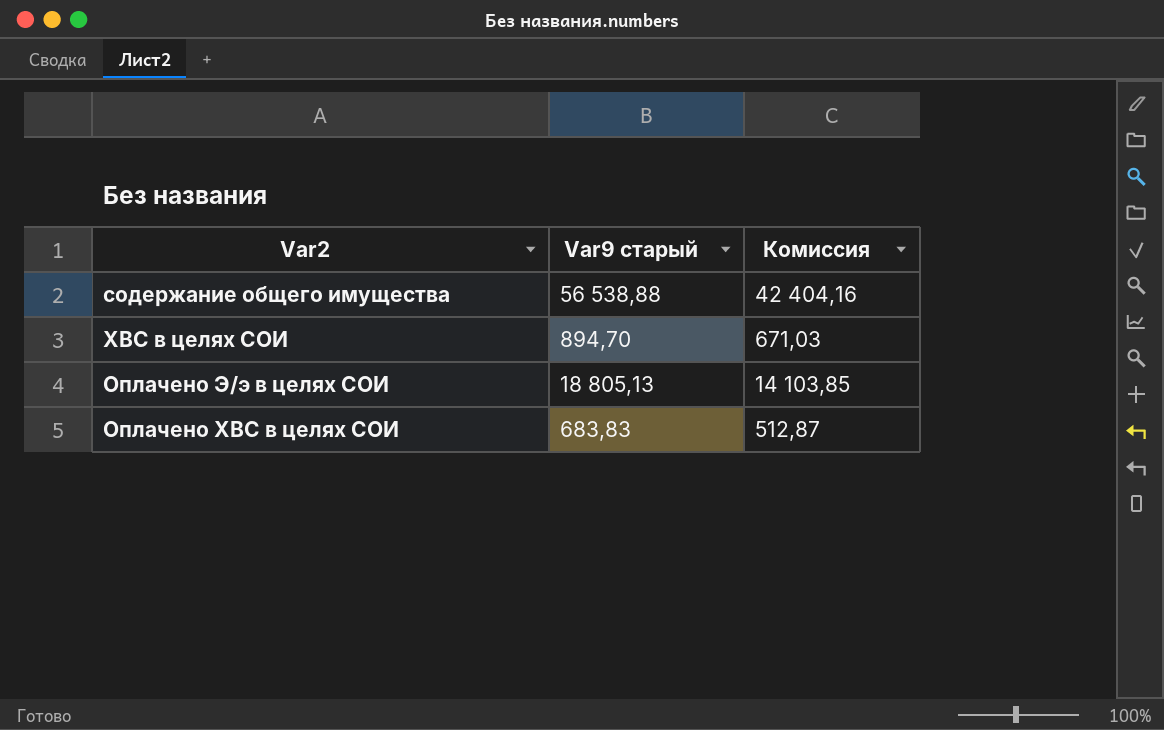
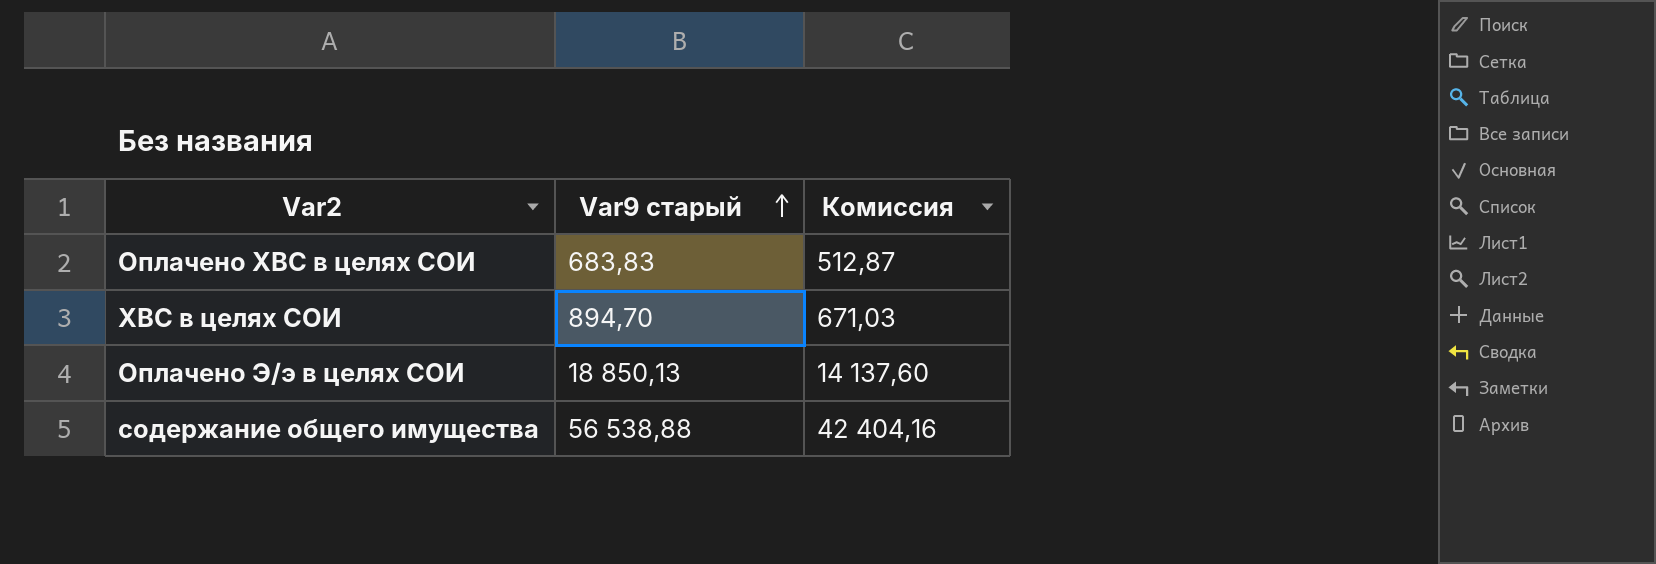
row order: none -> Var9 старый ascending
Оплачено Э/э в целях СОИ | Var9 старый: 18 805,13 -> 18 850,13
Оплачено Э/э в целях СОИ | Комиссия: 14 103,85 -> 14 137,60

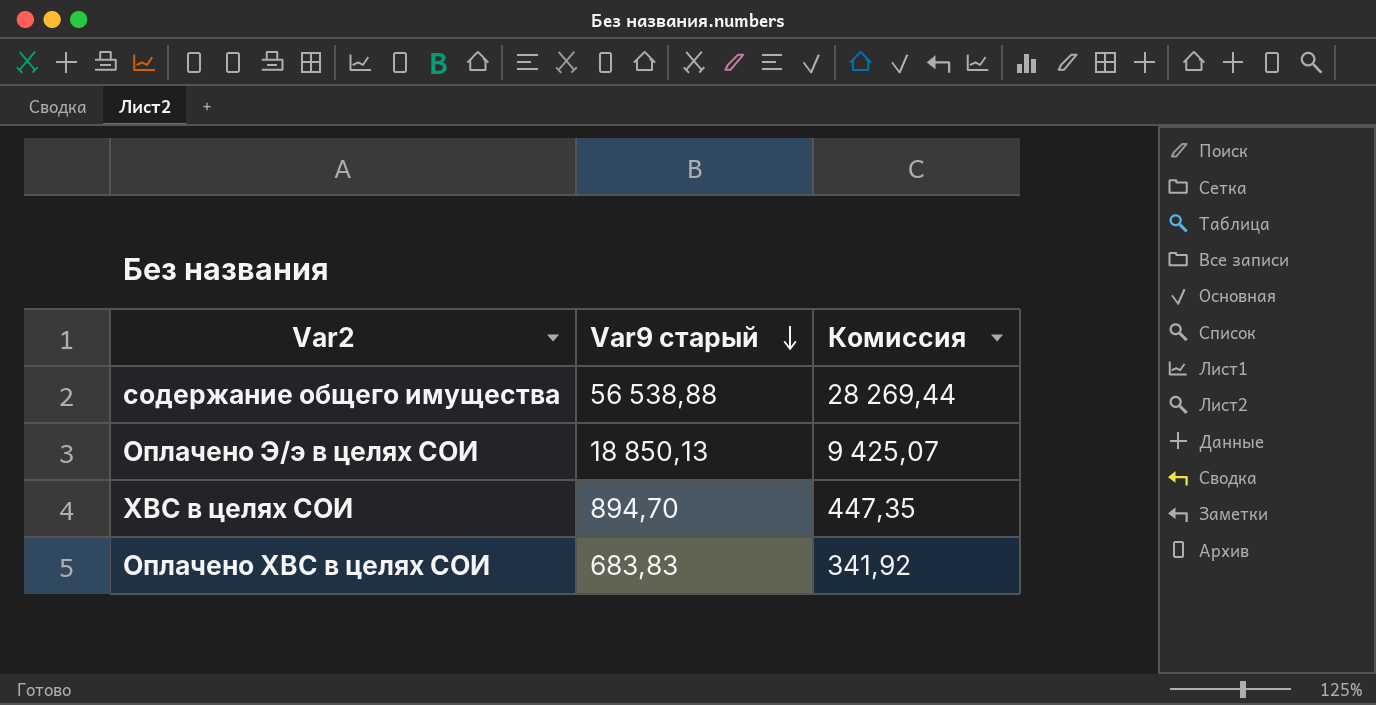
row order: Var9 старый ascending -> Var9 старый descending
column Комиссия | formula: [Var9 старый] * 0,75 -> [Var9 старый] * 0,5

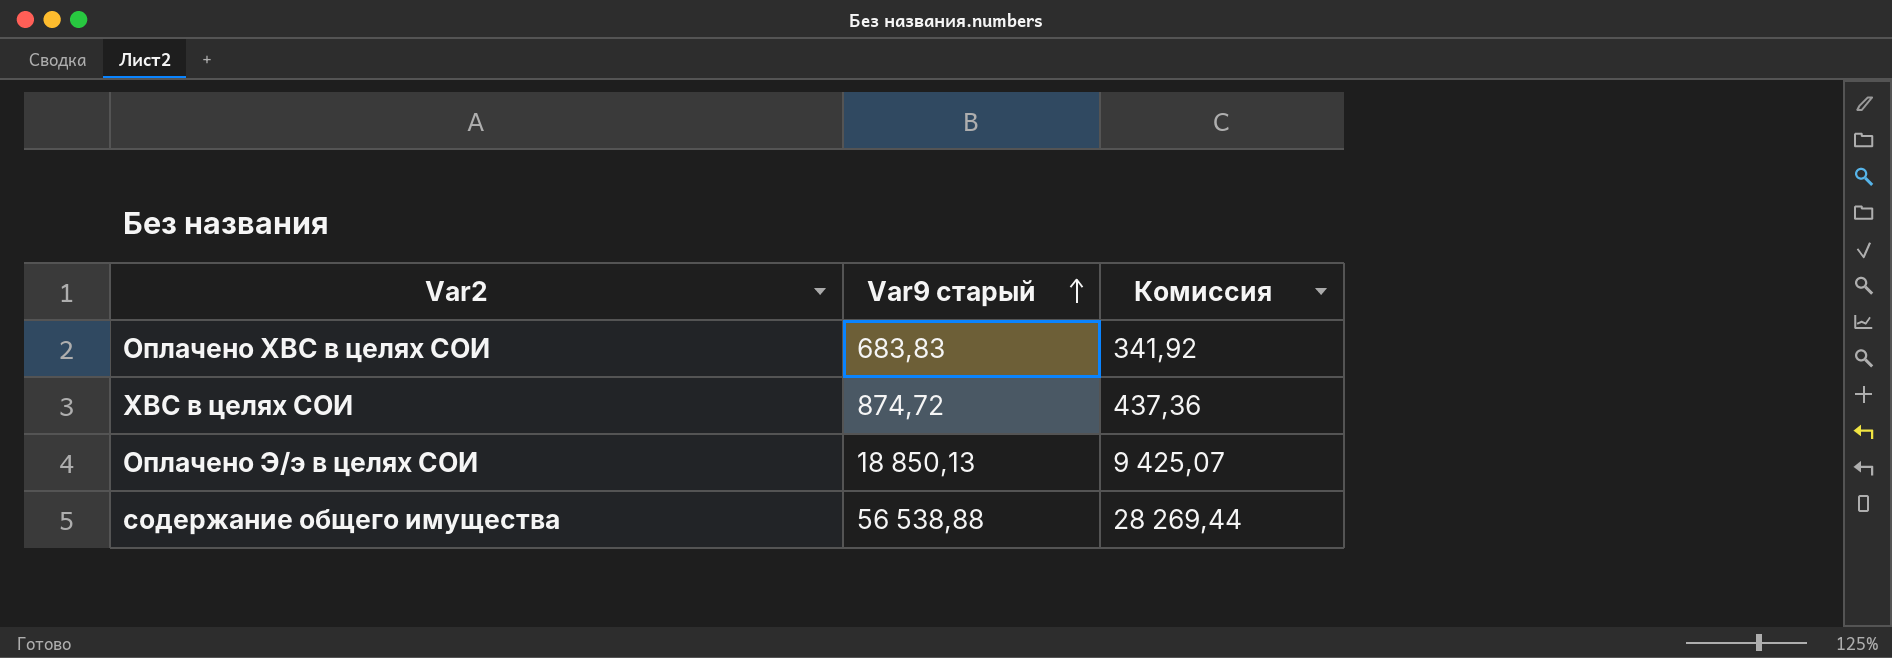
row order: Var9 старый descending -> Var9 старый ascending
ХВС в целях СОИ | Var9 старый: 894,70 -> 874,72
ХВС в целях СОИ | Комиссия: 447,35 -> 437,36

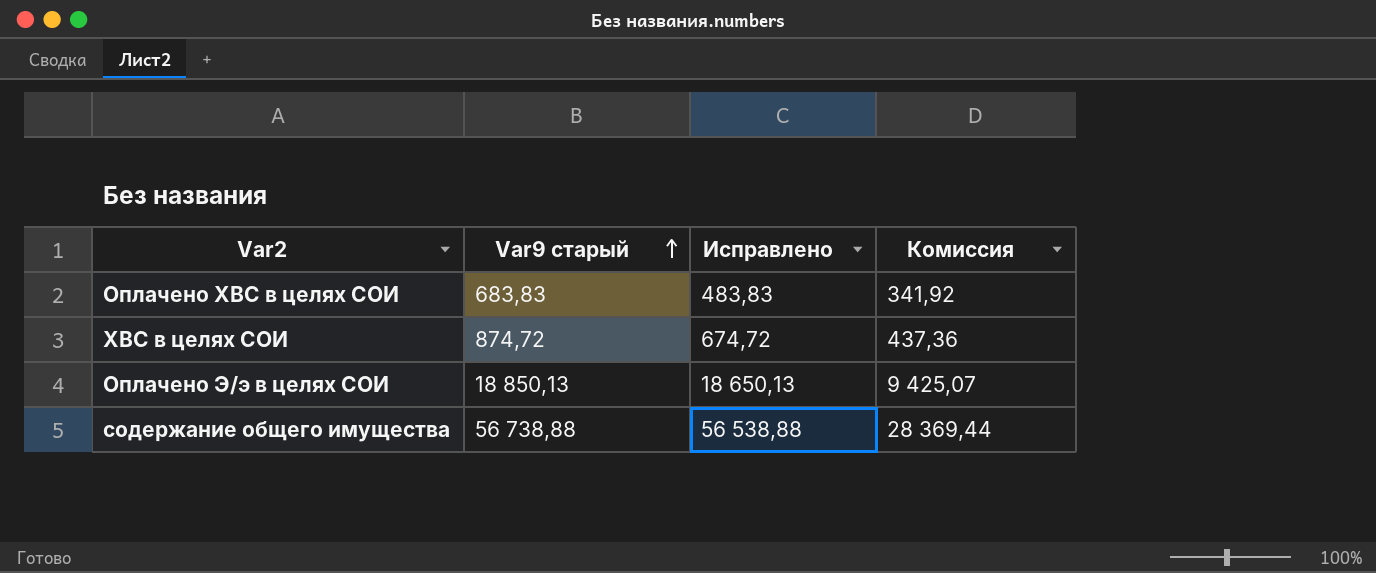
column Исправлено | formula: none -> [Var9 старый] - 200
содержание общего имущества | Var9 старый: 56 538,88 -> 56 738,88
содержание общего имущества | Комиссия: 28 269,44 -> 28 369,44

